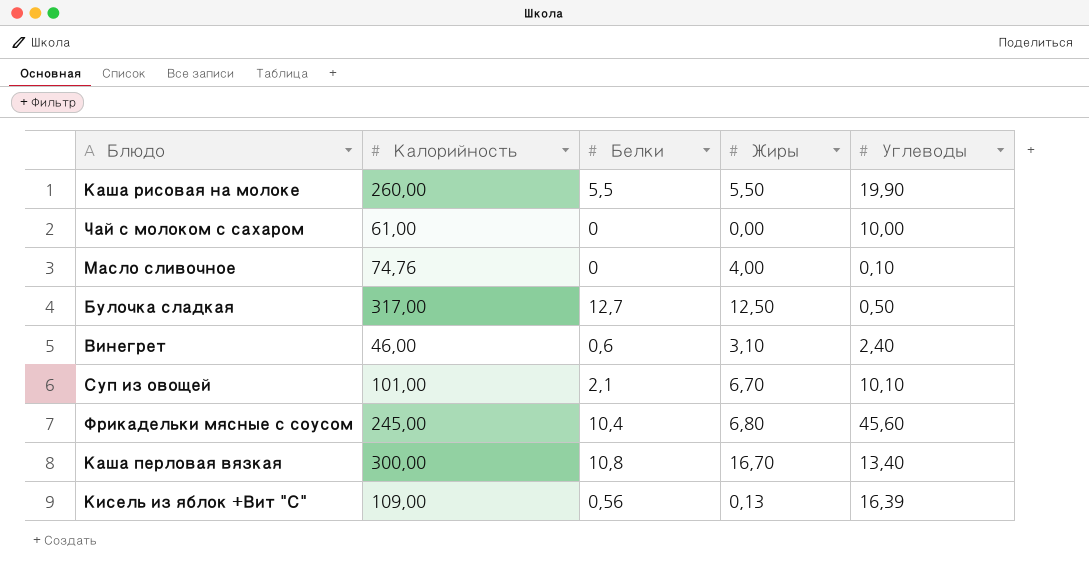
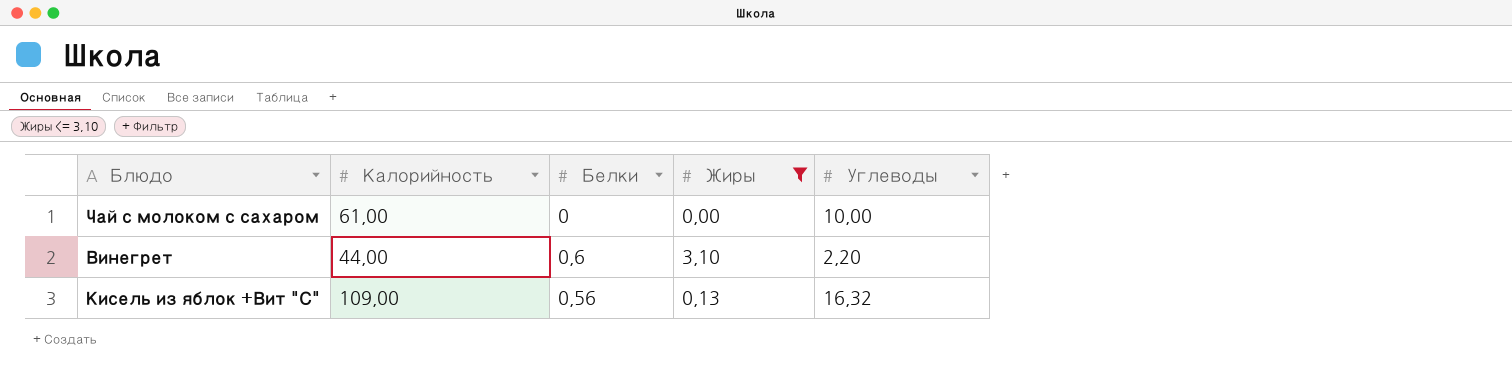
filter: none -> Жиры <= 3,10
Винегрет | Калорийность: 46,00 -> 44,00
Винегрет | Углеводы: 2,40 -> 2,20
Кисель из яблок +Вит "С" | Углеводы: 16,39 -> 16,32

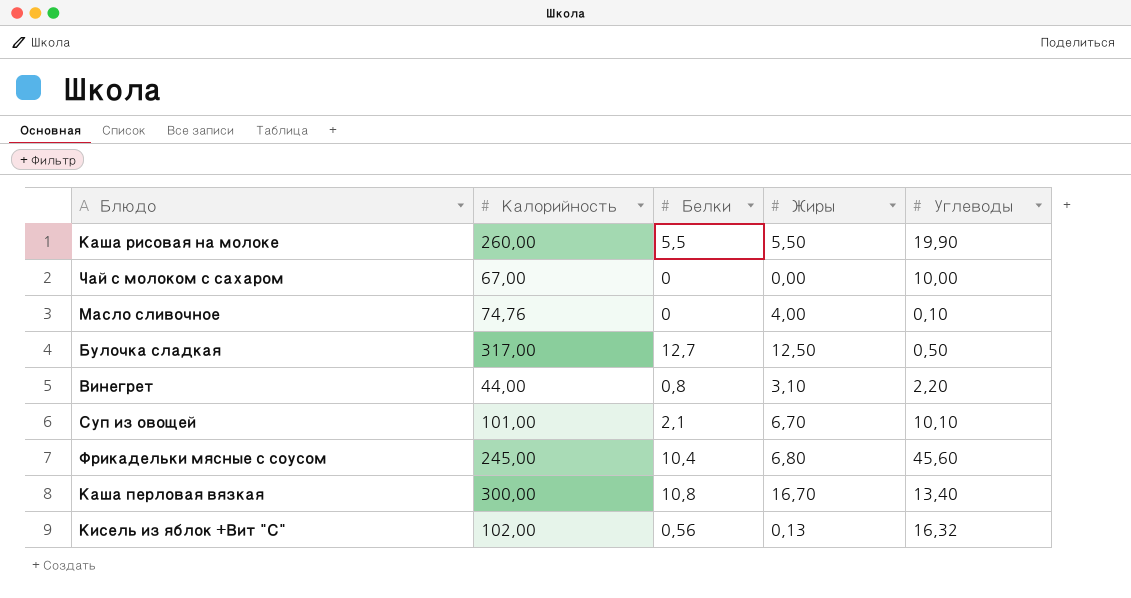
filter: Жиры <= 3,10 -> none
Чай с молоком с сахаром | Калорийность: 61,00 -> 67,00
Винегрет | Белки: 0,6 -> 0,8
Кисель из яблок +Вит "С" | Калорийность: 109,00 -> 102,00

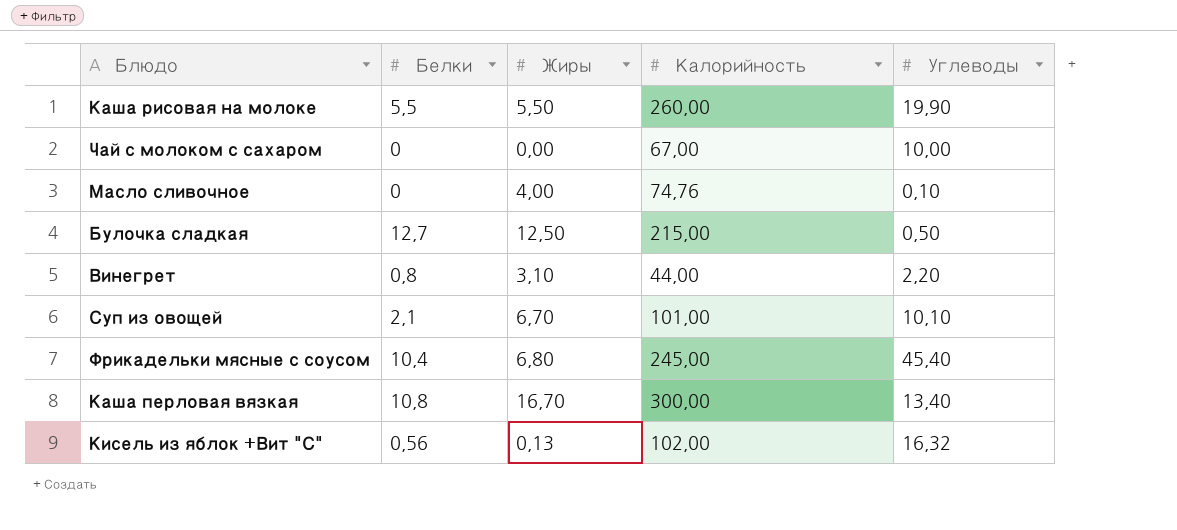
column Калорийность | position: 2 -> 4
Булочка сладкая | Калорийность: 317,00 -> 215,00
Фрикадельки мясные с соусом | Углеводы: 45,60 -> 45,40

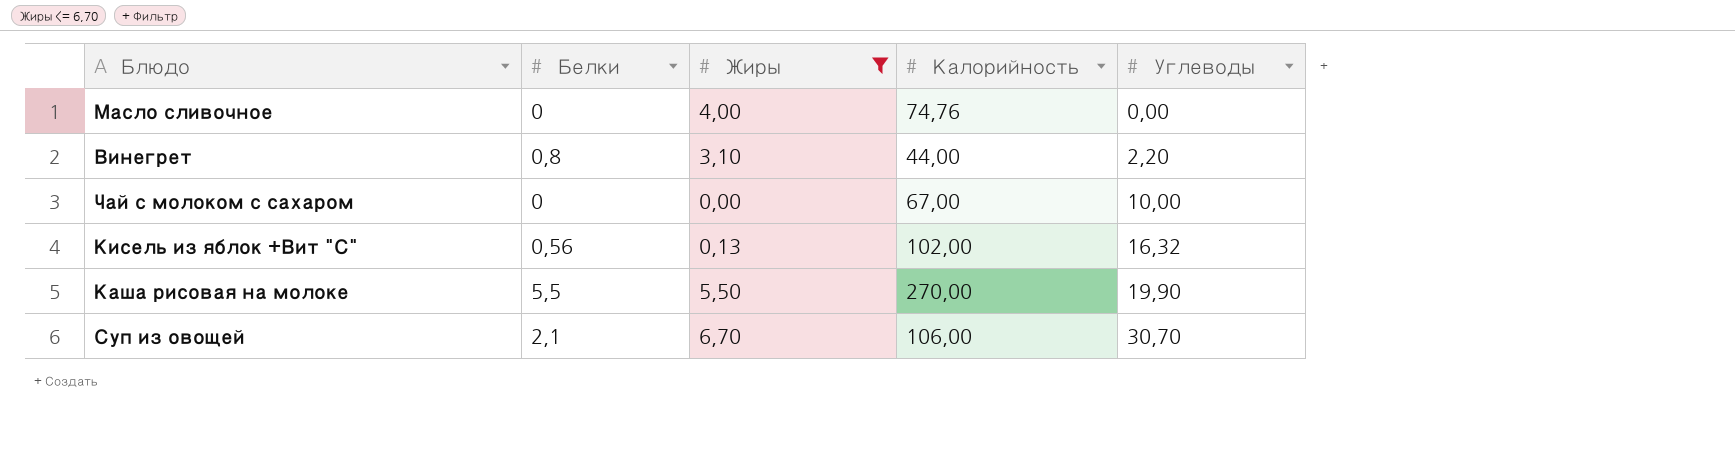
filter: none -> Жиры <= 6,70
row order: none -> Углеводы ascending
Масло сливочное | Углеводы: 0,10 -> 0,00
Каша рисовая на молоке | Калорийность: 260,00 -> 270,00
Суп из овощей | Калорийность: 101,00 -> 106,00
Суп из овощей | Углеводы: 10,10 -> 30,70

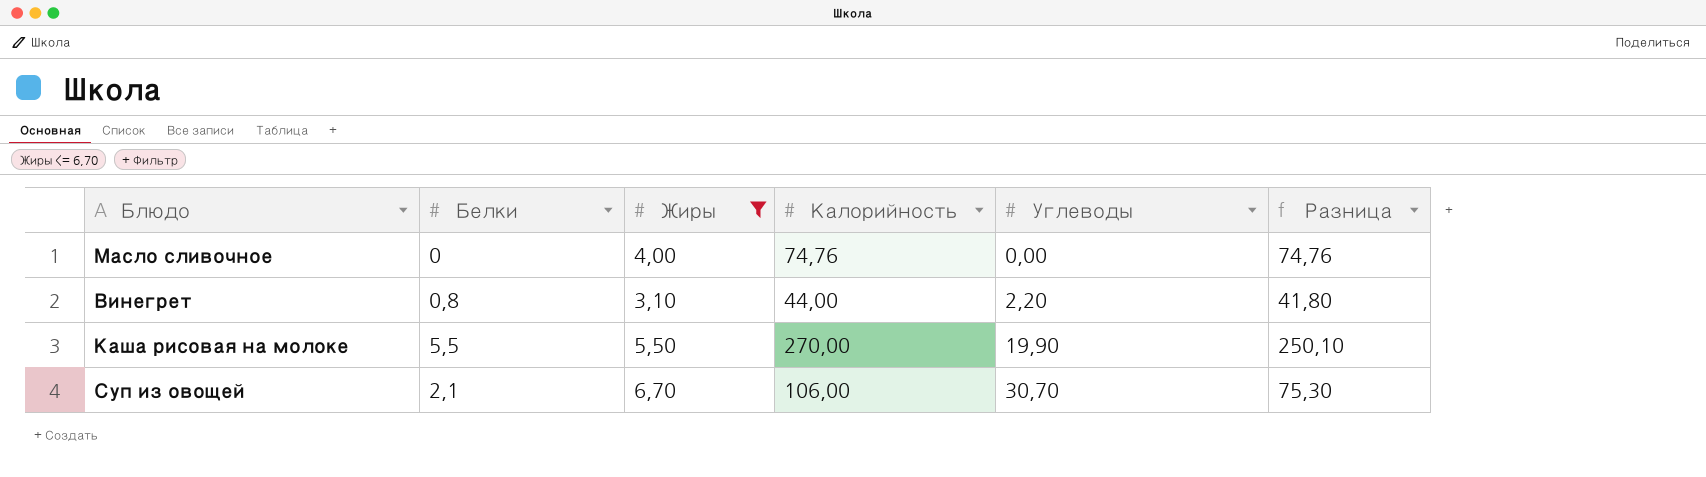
column Разница | formula: none -> [Калорийность] - [Углеводы]
row Чай с молоком с сахаром: 0 | 0,00 | 67,00 | 10,00 -> none
row Кисель из яблок +Вит "С": 0,56 | 0,13 | 102,00 | 16,32 -> none

